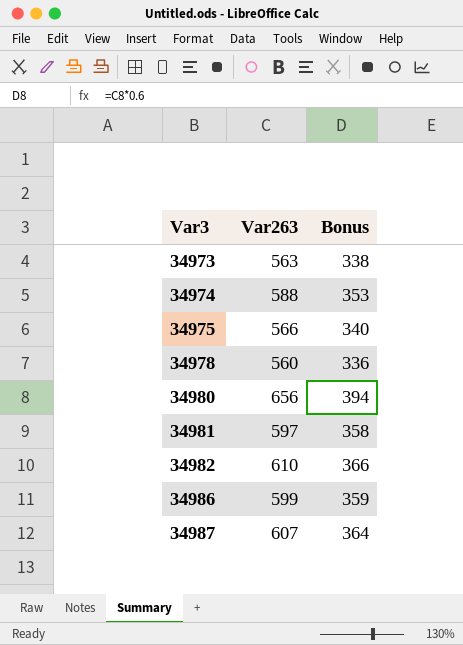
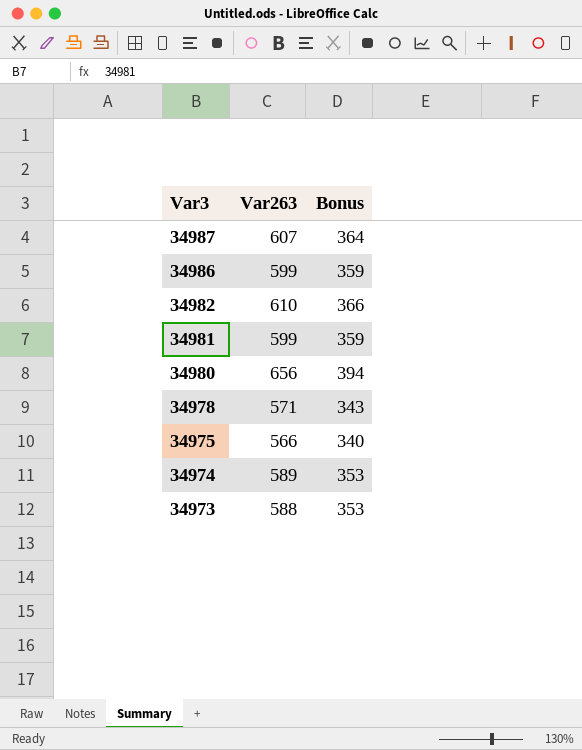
row order: Var3 ascending -> Var3 descending
34981 | Var263: 597 -> 599
34981 | Bonus: 358 -> 359
34978 | Var263: 560 -> 571
34978 | Bonus: 336 -> 343
34974 | Var263: 588 -> 589
34973 | Var263: 563 -> 588
34973 | Bonus: 338 -> 353

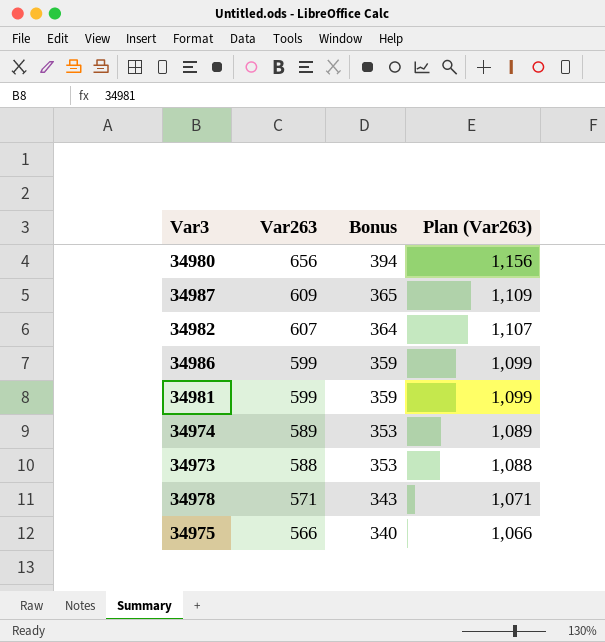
row order: Var3 descending -> Var263 descending
column Plan (Var263) | formula: none -> [Var263] + 500
34987 | Var263: 607 -> 609
34987 | Bonus: 364 -> 365
34982 | Var263: 610 -> 607
34982 | Bonus: 366 -> 364

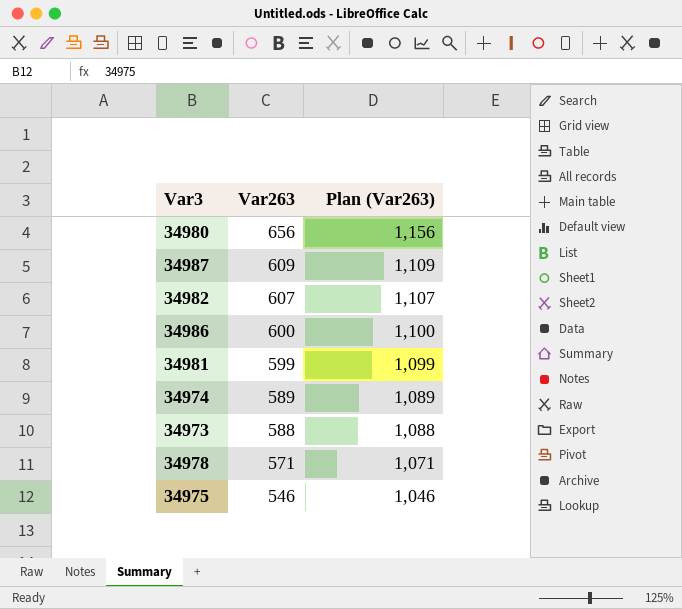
column Bonus | formula: [Var263] * 0.6 -> none
34986 | Var263: 599 -> 600
34986 | Plan (Var263): 1,099 -> 1,100
34975 | Var263: 566 -> 546
34975 | Plan (Var263): 1,066 -> 1,046

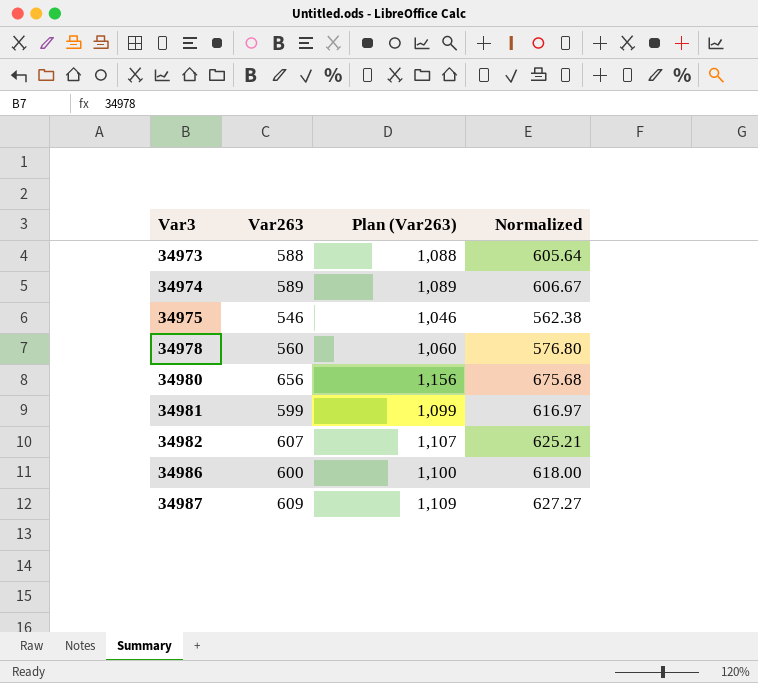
row order: Var263 descending -> Var3 ascending
column Normalized | formula: none -> [Var263] * 1.03
34978 | Var263: 571 -> 560
34978 | Plan (Var263): 1,071 -> 1,060

